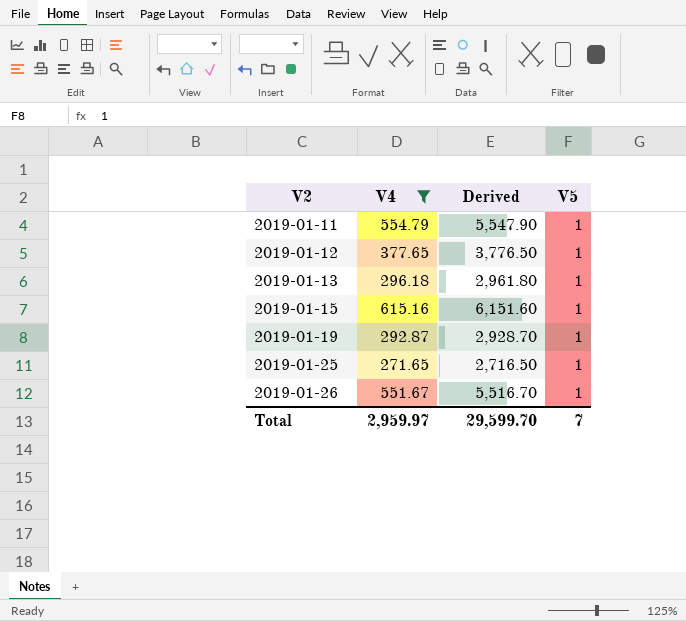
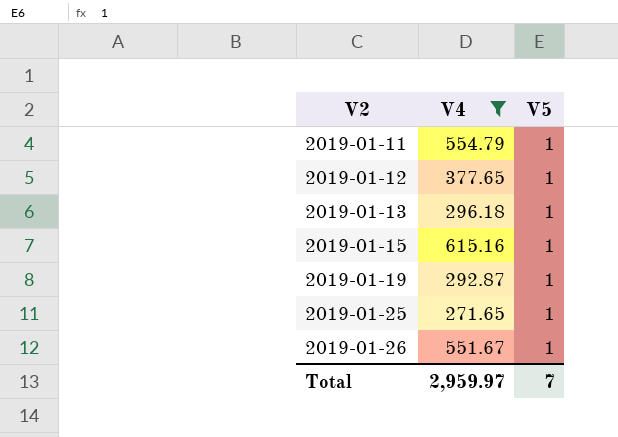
column Derived | formula: [V4] * 10 -> none

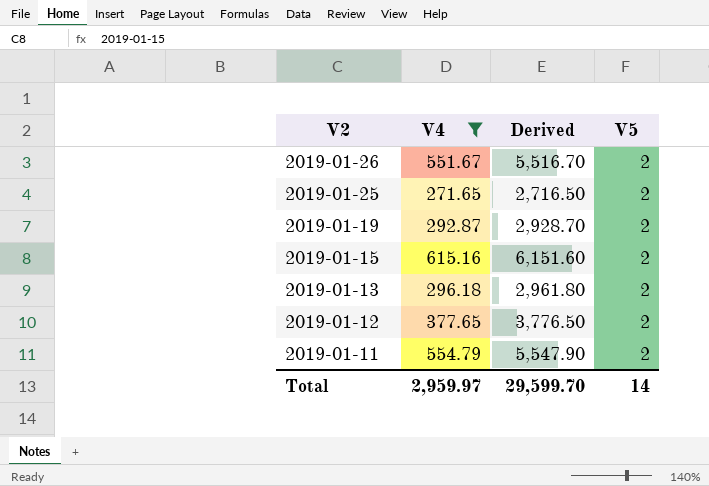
row order: V2 ascending -> V2 descending
column Derived | formula: none -> [V4] * 10
2019-01-26 | V5: 1 -> 2
2019-01-25 | V5: 1 -> 2
2019-01-19 | V5: 1 -> 2
2019-01-15 | V5: 1 -> 2
2019-01-13 | V5: 1 -> 2
2019-01-12 | V5: 1 -> 2
2019-01-11 | V5: 1 -> 2
Total | V5: 7 -> 14

